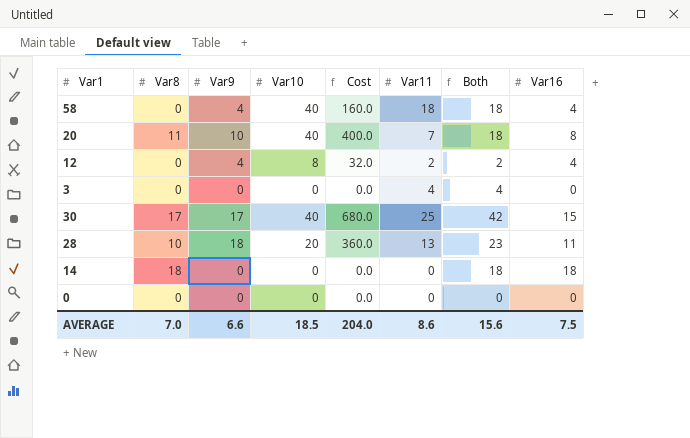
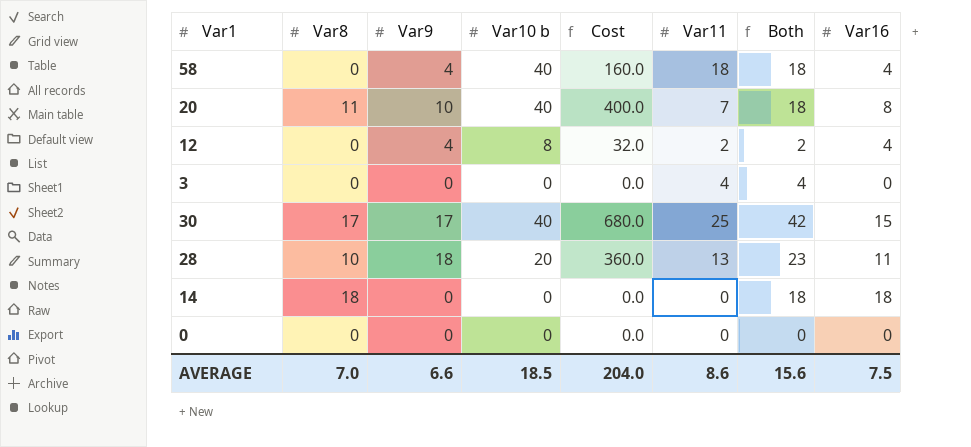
column name: Var10 -> Var10 b

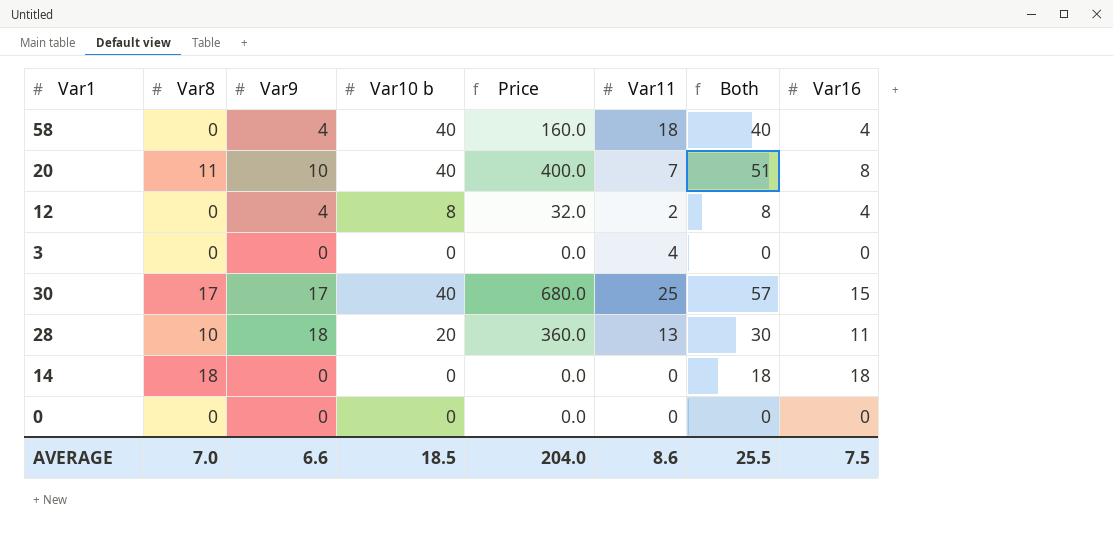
column name: Cost -> Price
column Both | formula: [Var8] + [Var11] -> [Var8] + [Var10 b]
AVERAGE | Both: 15.6 -> 25.5

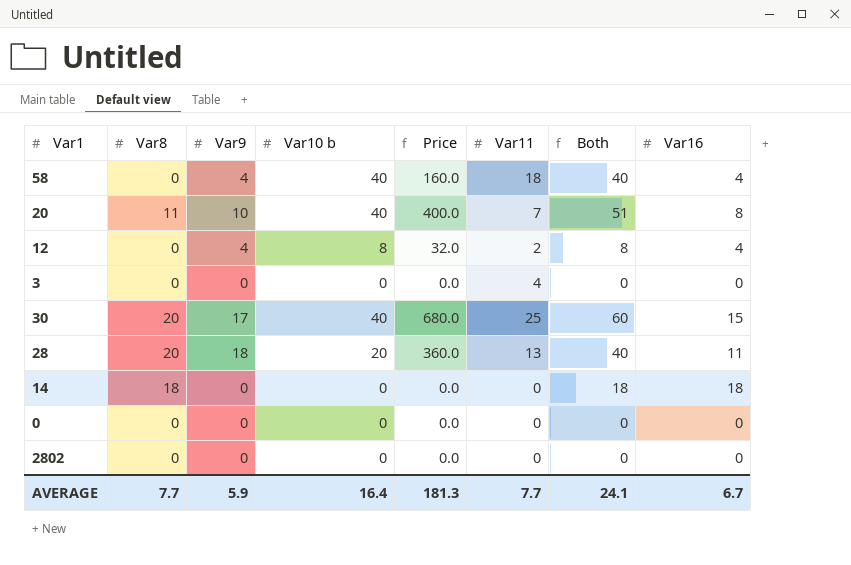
30 | Var8: 17 -> 20
30 | Both: 57 -> 60
28 | Var8: 10 -> 20
28 | Both: 30 -> 40
row 2802: none -> 0 | 0 | 0 | 0.0 | 0 | 0 | 0
AVERAGE | Var8: 7.0 -> 7.7
AVERAGE | Var9: 6.6 -> 5.9
AVERAGE | Var10 b: 18.5 -> 16.4
AVERAGE | Price: 204.0 -> 181.3
AVERAGE | Var11: 8.6 -> 7.7
AVERAGE | Both: 25.5 -> 24.1
AVERAGE | Var16: 7.5 -> 6.7

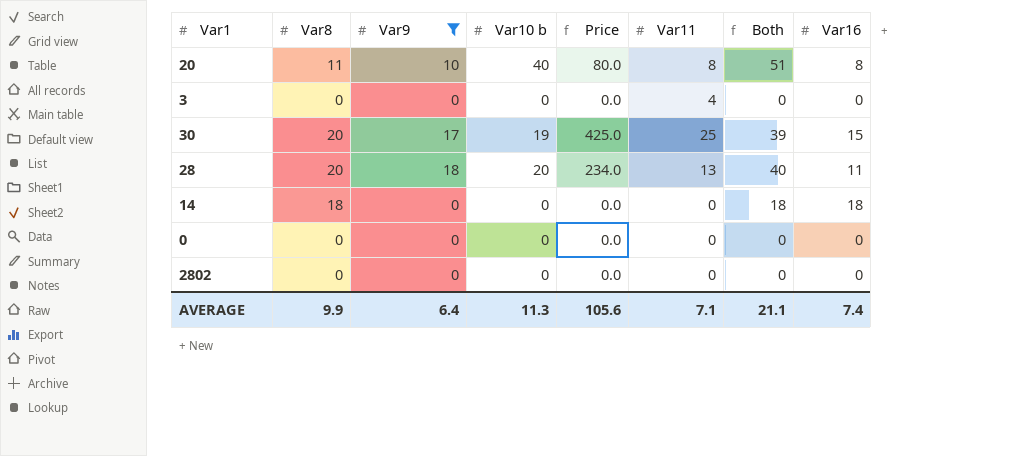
filter: none -> Var9 != 4
column Price | formula: [Var9] * [Var10 b] -> [Var9] * [Var11]
20 | Var11: 7 -> 8
30 | Var10 b: 40 -> 19
30 | Both: 60 -> 39
AVERAGE | Var8: 7.7 -> 9.9
AVERAGE | Var9: 5.9 -> 6.4
AVERAGE | Var10 b: 16.4 -> 11.3
AVERAGE | Price: 181.3 -> 105.6
AVERAGE | Var11: 7.7 -> 7.1
AVERAGE | Both: 24.1 -> 21.1
AVERAGE | Var16: 6.7 -> 7.4

